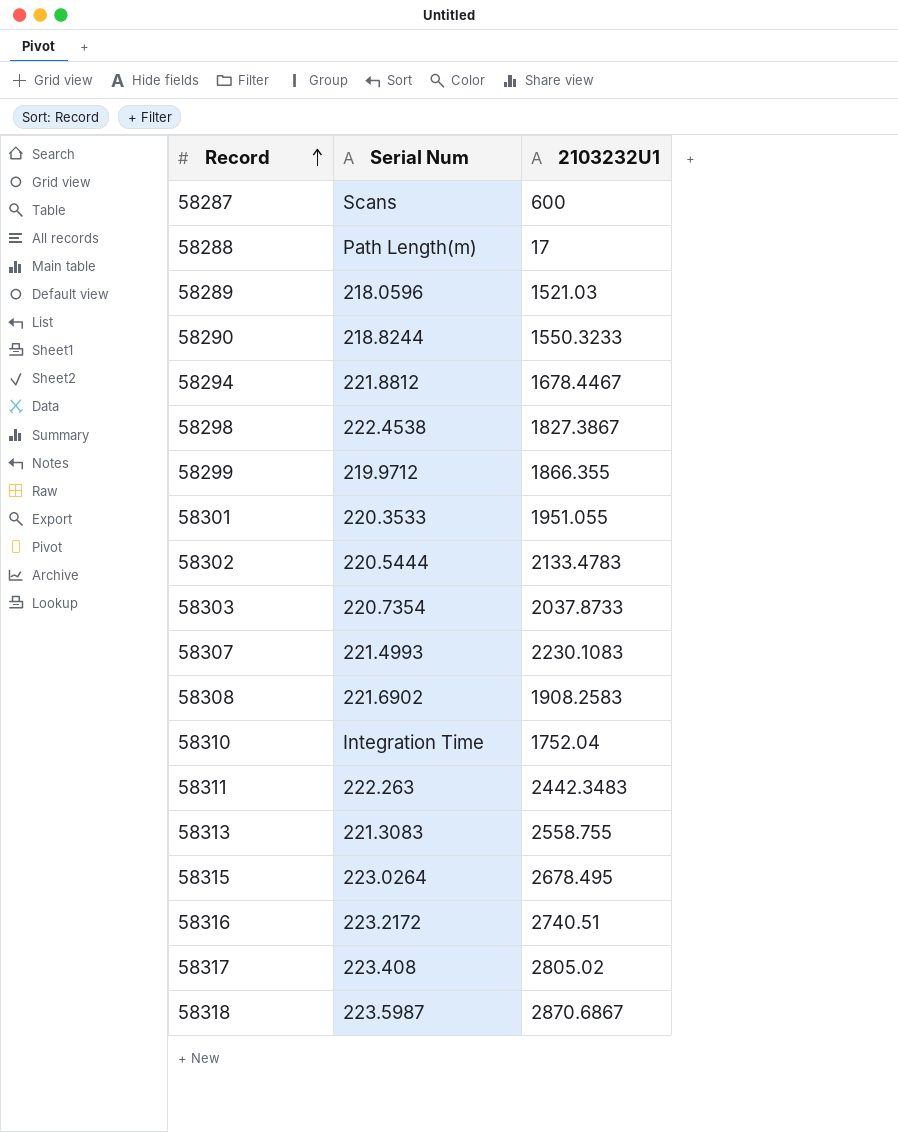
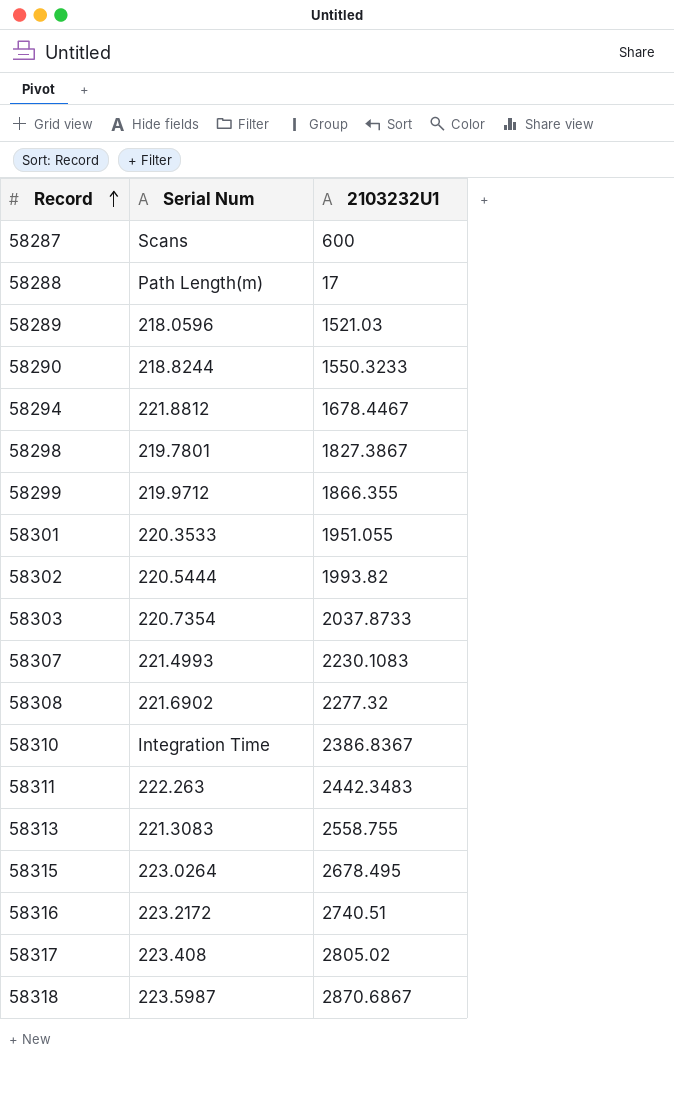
58298 | Serial Num: 222.4538 -> 219.7801
58302 | 2103232U1: 2133.4783 -> 1993.82
58308 | 2103232U1: 1908.2583 -> 2277.32
58310 | 2103232U1: 1752.04 -> 2386.8367

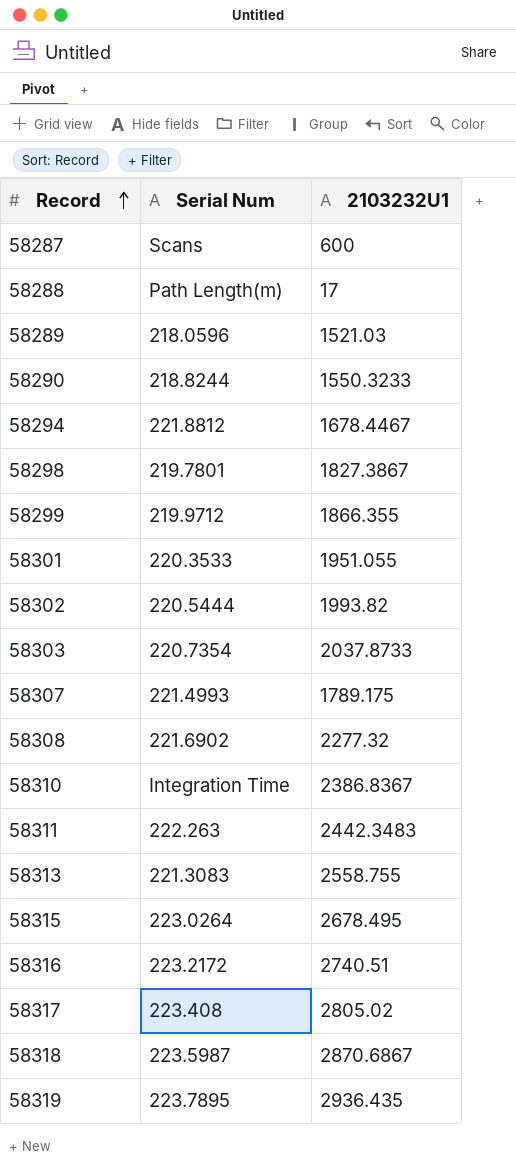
58307 | 2103232U1: 2230.1083 -> 1789.175
row 58319: none -> 223.7895 | 2936.435

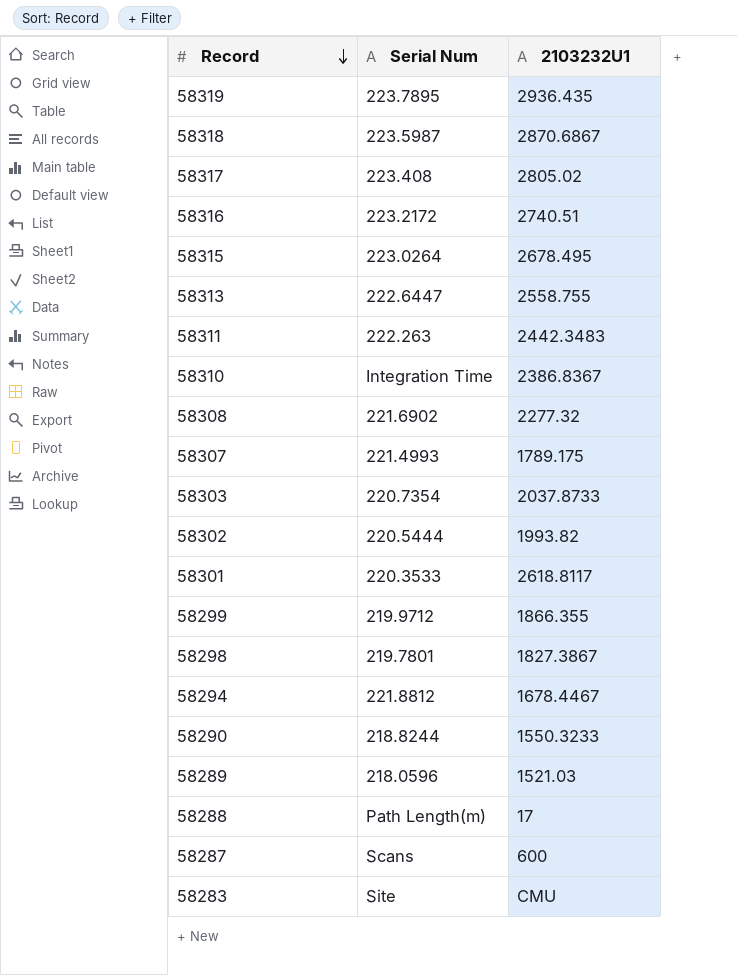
row order: Record ascending -> Record descending
58313 | Serial Num: 221.3083 -> 222.6447
58301 | 2103232U1: 1951.055 -> 2618.8117
row 58283: none -> Site | CMU

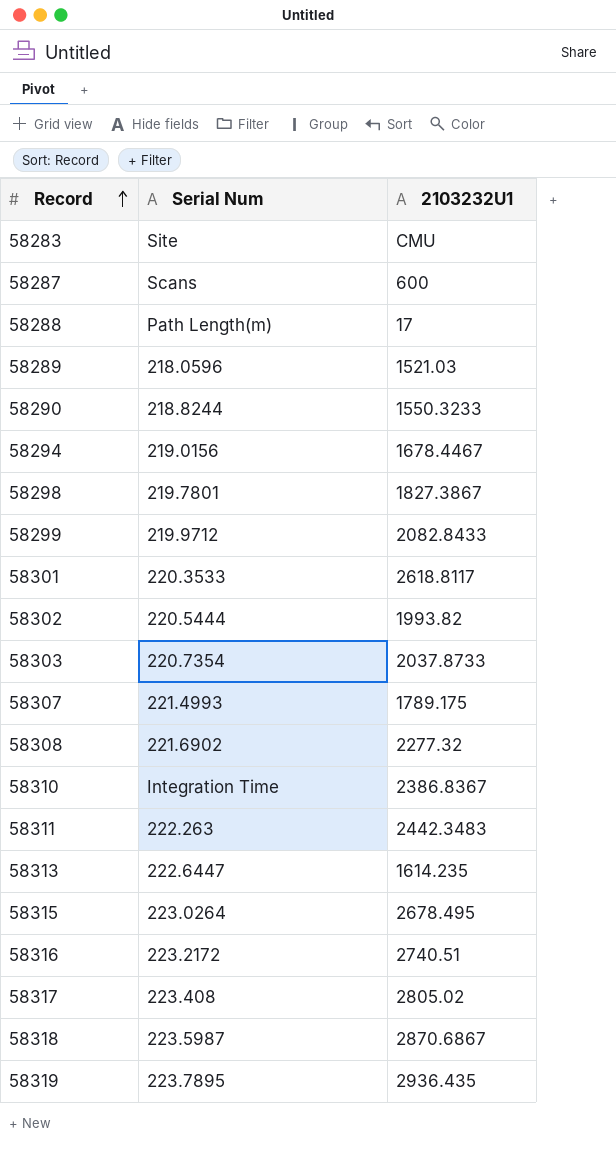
row order: Record descending -> Record ascending
58294 | Serial Num: 221.8812 -> 219.0156
58299 | 2103232U1: 1866.355 -> 2082.8433
58313 | 2103232U1: 2558.755 -> 1614.235

